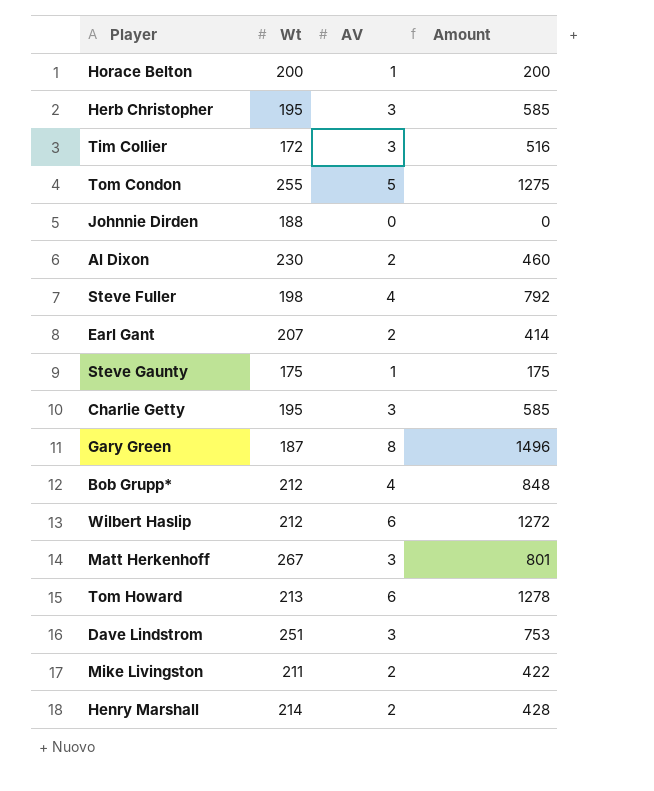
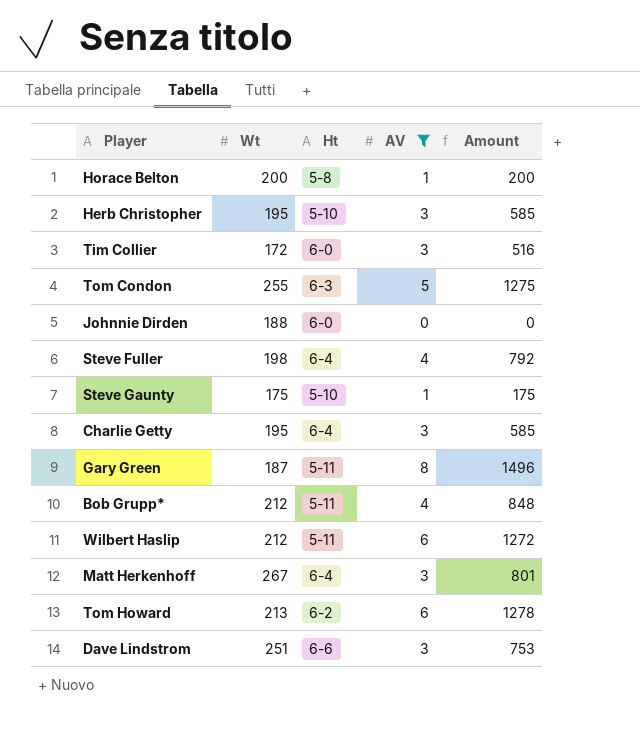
filter: none -> AV != 2
column Ht | position: none -> 3

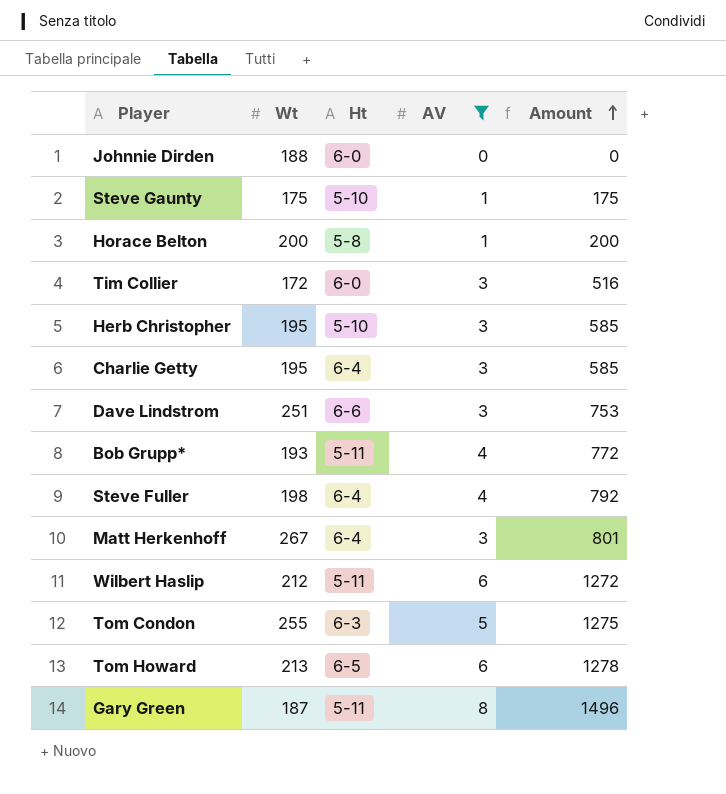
row order: none -> Amount ascending
Bob Grupp* | Wt: 212 -> 193
Bob Grupp* | Amount: 848 -> 772
Tom Howard | Ht: 6-2 -> 6-5

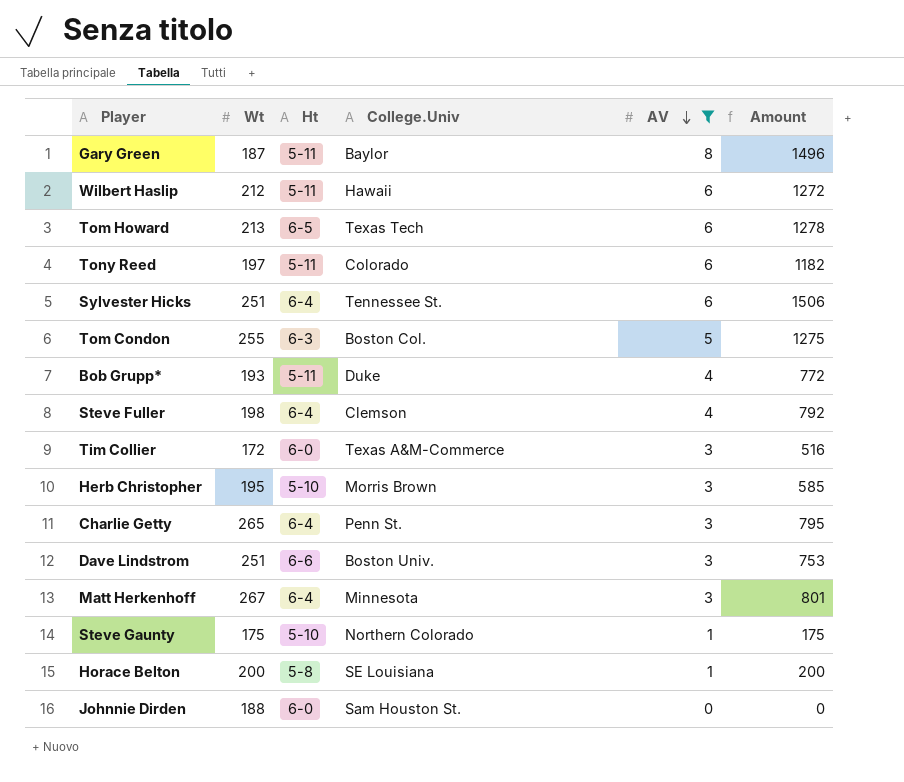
row order: Amount ascending -> AV descending
column College.Univ | position: none -> 4
row Tony Reed: none -> 197 | 5-11 | Colorado | 6 | 1182
row Sylvester Hicks: none -> 251 | 6-4 | Tennessee St. | 6 | 1506
Charlie Getty | Wt: 195 -> 265
Charlie Getty | Amount: 585 -> 795

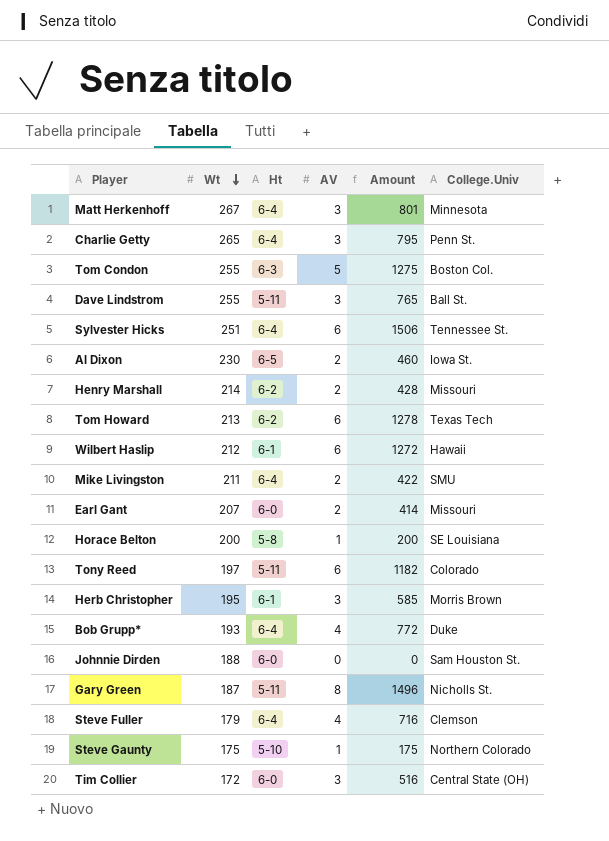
filter: AV != 2 -> none
row order: AV descending -> Wt descending
column College.Univ | position: 4 -> 6
Dave Lindstrom | Wt: 251 -> 255
Dave Lindstrom | Ht: 6-6 -> 5-11
Dave Lindstrom | Amount: 753 -> 765
Dave Lindstrom | College.Univ: Boston Univ. -> Ball St.
Tom Howard | Ht: 6-5 -> 6-2
Wilbert Haslip | Ht: 5-11 -> 6-1
Herb Christopher | Ht: 5-10 -> 6-1
Bob Grupp* | Ht: 5-11 -> 6-4
Gary Green | College.Univ: Baylor -> Nicholls St.
Steve Fuller | Wt: 198 -> 179
Steve Fuller | Amount: 792 -> 716
Tim Collier | College.Univ: Texas A&M-Commerce -> Central State (OH)

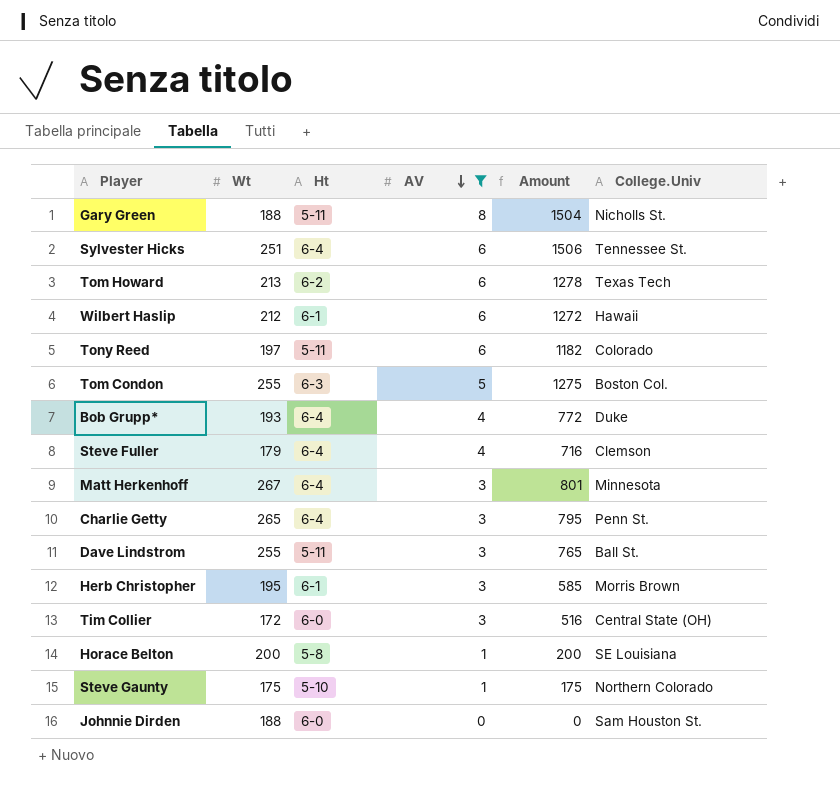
filter: none -> AV != 2
row order: Wt descending -> AV descending
Gary Green | Wt: 187 -> 188
Gary Green | Amount: 1496 -> 1504

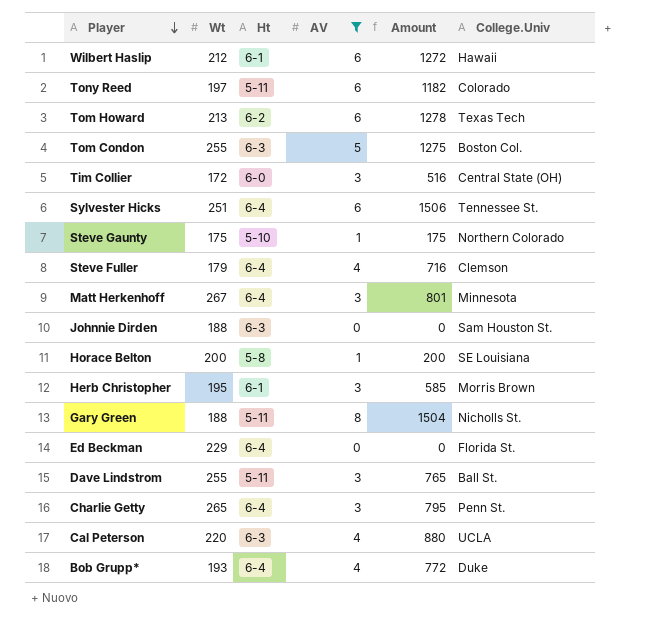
row order: AV descending -> Player descending
Johnnie Dirden | Ht: 6-0 -> 6-3
row Ed Beckman: none -> 229 | 6-4 | 0 | 0 | Florida St.
row Cal Peterson: none -> 220 | 6-3 | 4 | 880 | UCLA

